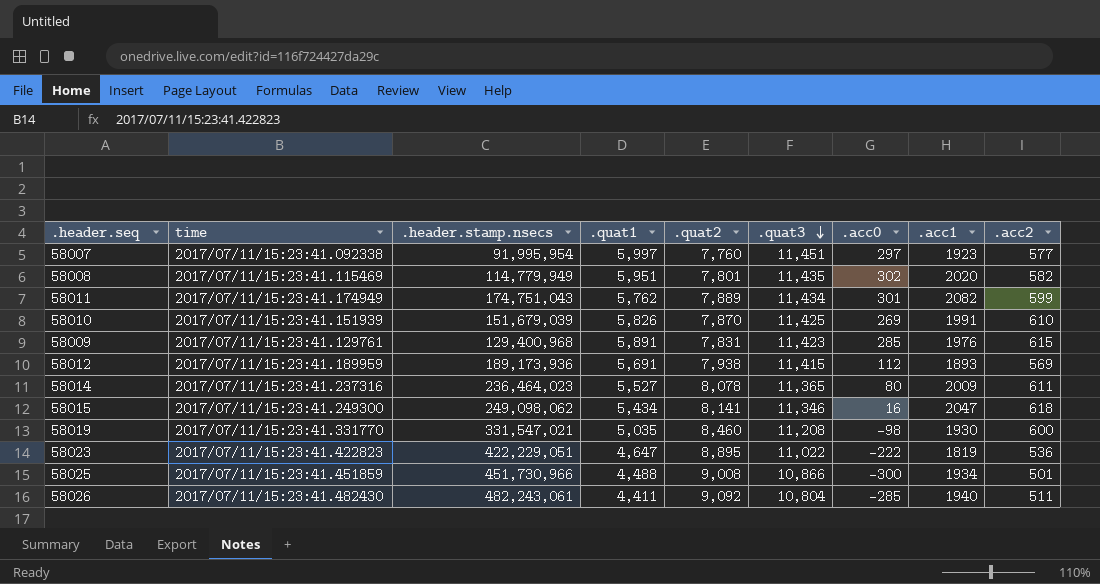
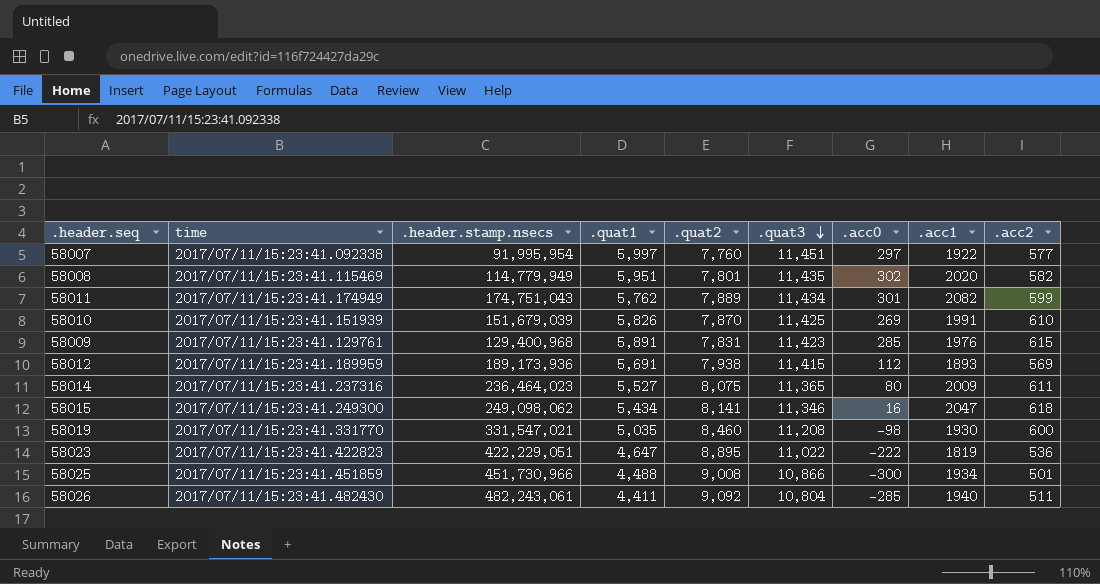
58007 | .acc1: 1923 -> 1922
58014 | .quat2: 8,078 -> 8,075

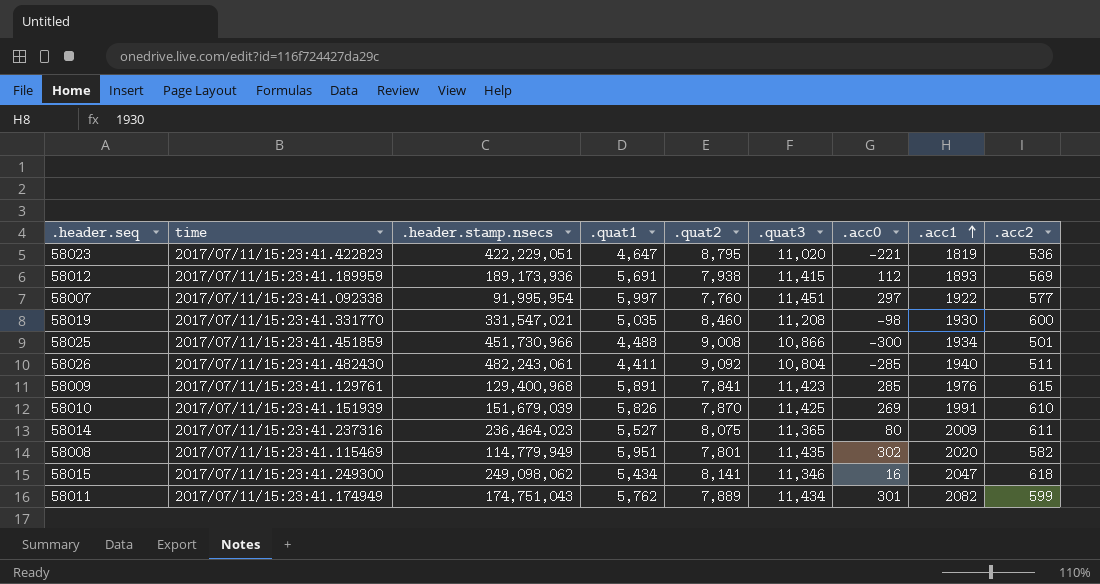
row order: .quat3 descending -> .acc1 ascending
58023 | .quat2: 8,895 -> 8,795
58023 | .quat3: 11,022 -> 11,020
58023 | .acc0: -222 -> -221
58009 | .quat2: 7,831 -> 7,841

